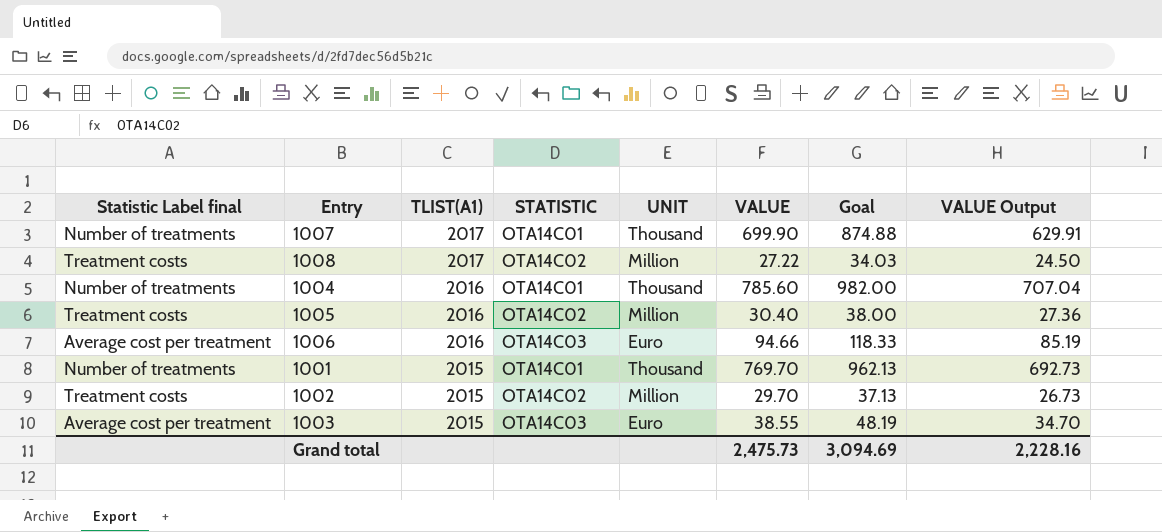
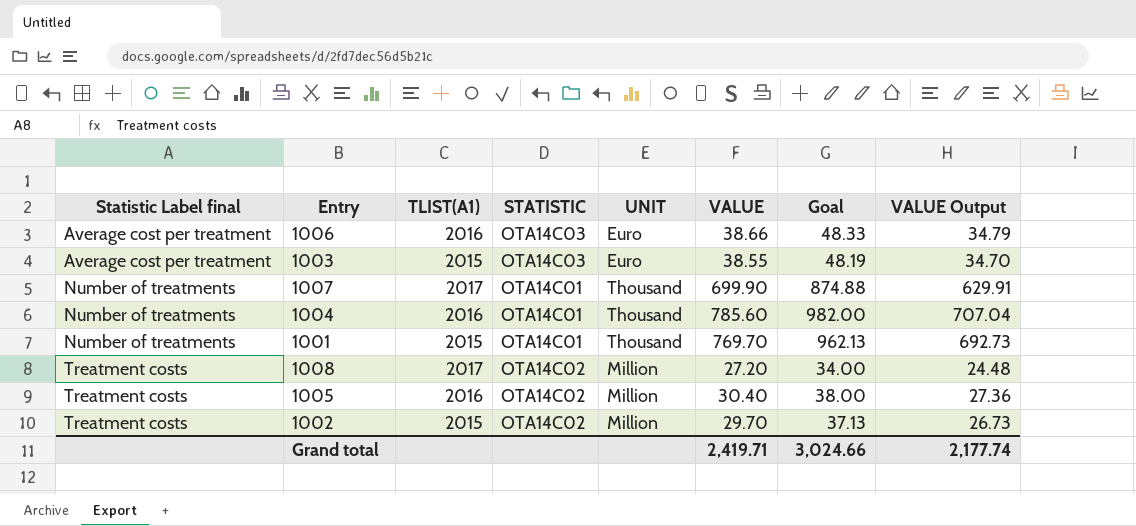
row order: TLIST(A1) descending -> Statistic Label final ascending
1006 | VALUE: 94.66 -> 38.66
1006 | Goal: 118.33 -> 48.33
1006 | VALUE Output: 85.19 -> 34.79
1008 | VALUE: 27.22 -> 27.20
1008 | Goal: 34.03 -> 34.00
1008 | VALUE Output: 24.50 -> 24.48
Grand total | VALUE: 2,475.73 -> 2,419.71
Grand total | Goal: 3,094.69 -> 3,024.66
Grand total | VALUE Output: 2,228.16 -> 2,177.74

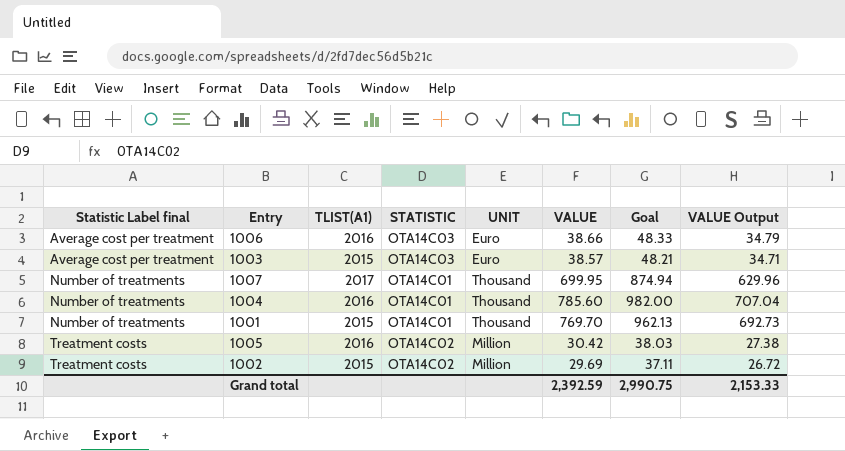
row 1008: Treatment costs | 2017 | OTA14C02 | Million | 27.20 | 34.00 | 24.48 -> none
1003 | VALUE: 38.55 -> 38.57
1003 | Goal: 48.19 -> 48.21
1003 | VALUE Output: 34.70 -> 34.71
1007 | VALUE: 699.90 -> 699.95
1007 | Goal: 874.88 -> 874.94
1007 | VALUE Output: 629.91 -> 629.96
1005 | VALUE: 30.40 -> 30.42
1005 | Goal: 38.00 -> 38.03
1005 | VALUE Output: 27.36 -> 27.38
1002 | VALUE: 29.70 -> 29.69
1002 | Goal: 37.13 -> 37.11
1002 | VALUE Output: 26.73 -> 26.72
Grand total | VALUE: 2,419.71 -> 2,392.59
Grand total | Goal: 3,024.66 -> 2,990.75
Grand total | VALUE Output: 2,177.74 -> 2,153.33

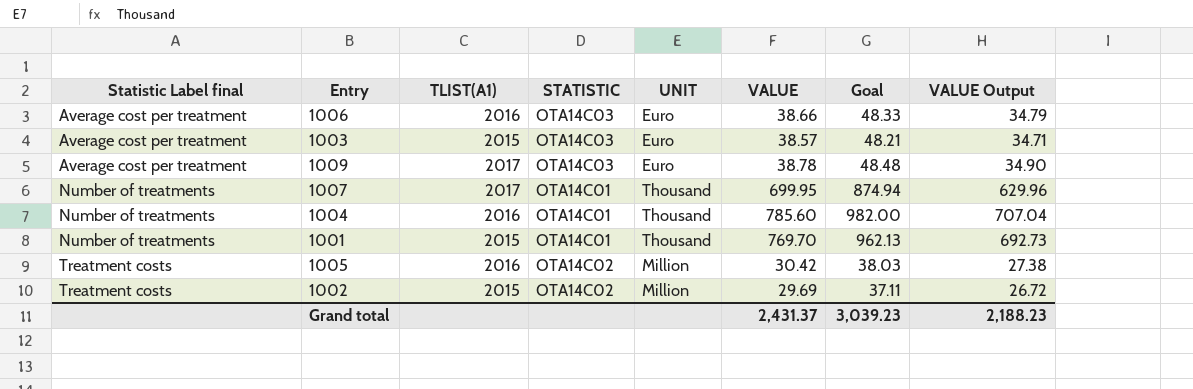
row 1009: none -> Average cost per treatment | 2017 | OTA14C03 | Euro | 38.78 | 48.48 | 34.90
Grand total | VALUE: 2,392.59 -> 2,431.37
Grand total | Goal: 2,990.75 -> 3,039.23
Grand total | VALUE Output: 2,153.33 -> 2,188.23

